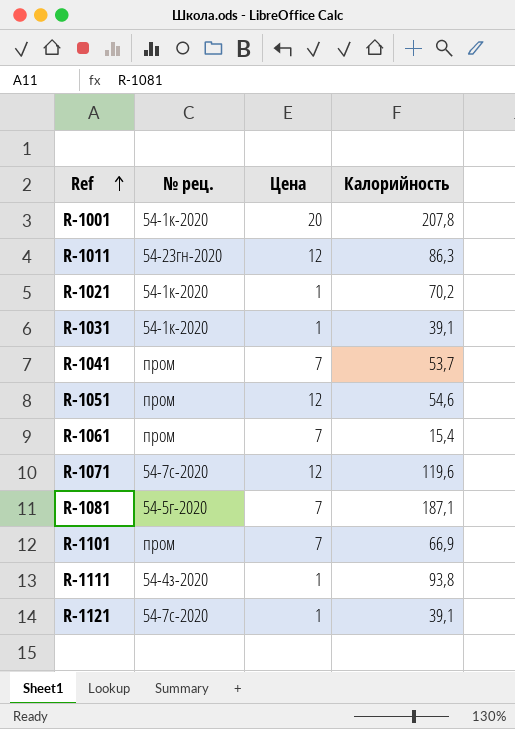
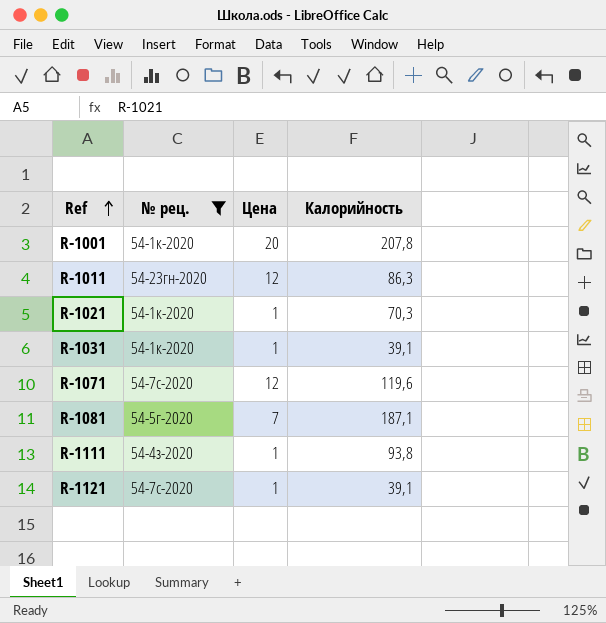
filter: none -> № рец. != пром
R-1021 | Калорийность: 70,2 -> 70,3

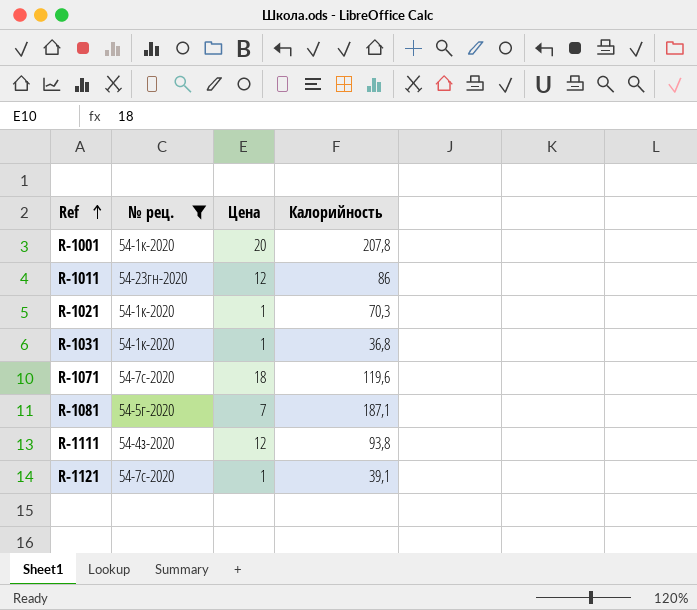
R-1011 | Калорийность: 86,3 -> 86
R-1031 | Калорийность: 39,1 -> 36,8
R-1071 | Цена: 12 -> 18
R-1111 | Цена: 1 -> 12

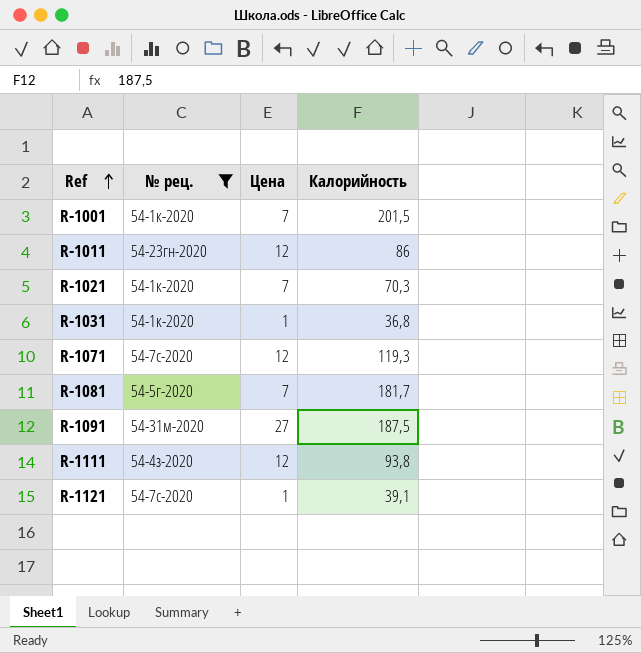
R-1001 | Цена: 20 -> 7
R-1001 | Калорийность: 207,8 -> 201,5
R-1021 | Цена: 1 -> 7
R-1071 | Цена: 18 -> 12
R-1071 | Калорийность: 119,6 -> 119,3
R-1081 | Калорийность: 187,1 -> 181,7
row R-1091: none -> 54-31м-2020 | 27 | 187,5

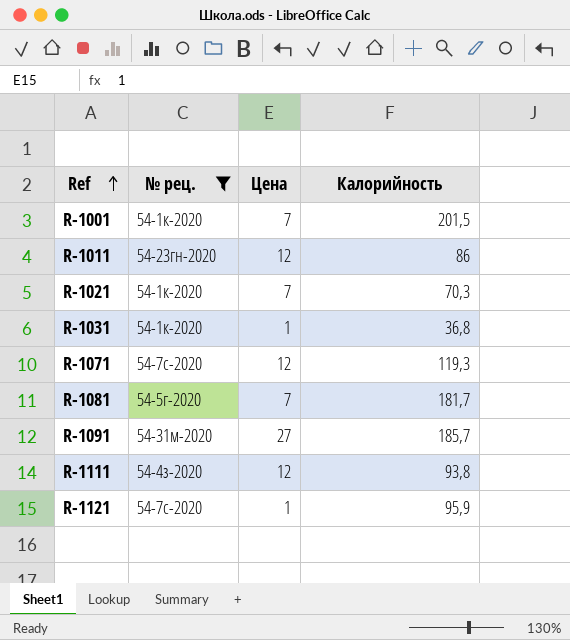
R-1091 | Калорийность: 187,5 -> 185,7
R-1121 | Калорийность: 39,1 -> 95,9

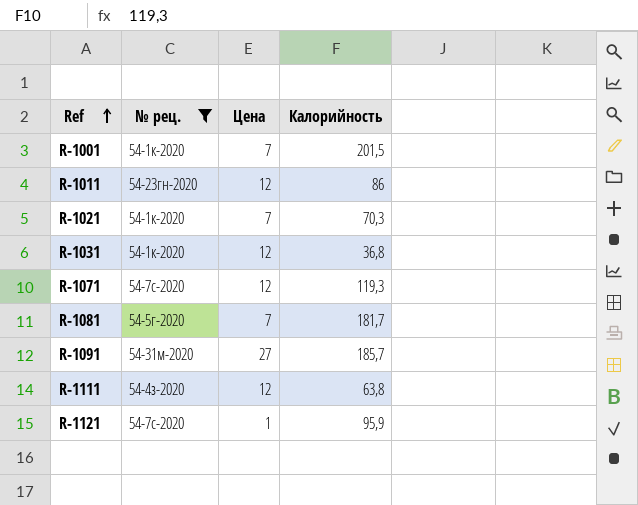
R-1031 | Цена: 1 -> 12
R-1111 | Калорийность: 93,8 -> 63,8

